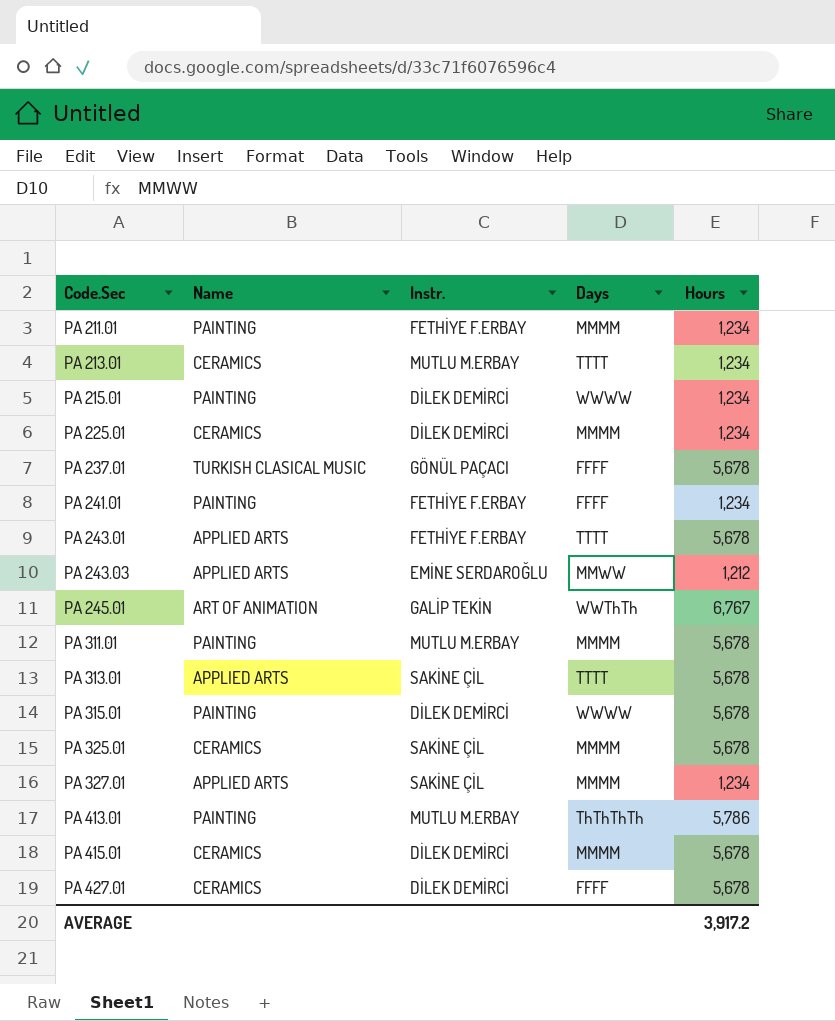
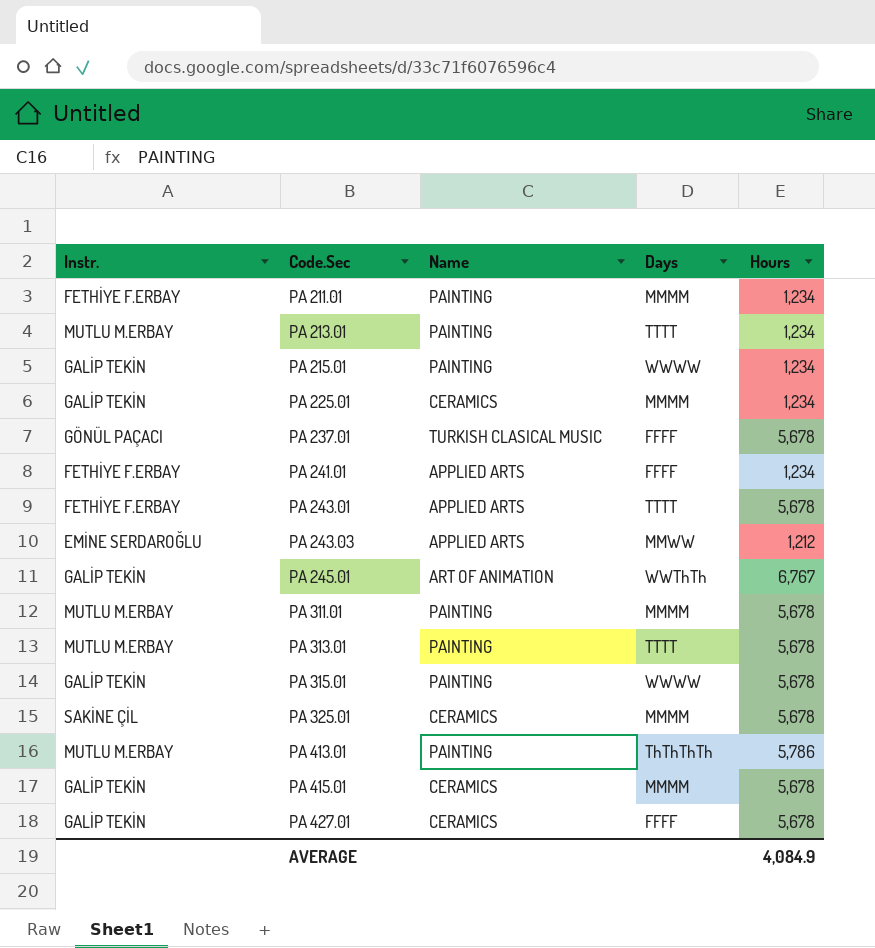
column Instr. | position: 3 -> 1
row PA 327.01: APPLIED ARTS | SAKİNE ÇİL | MMMM | 1,234 -> none
PA 213.01 | Name: CERAMICS -> PAINTING
PA 215.01 | Instr.: DİLEK DEMİRCİ -> GALİP TEKİN
PA 225.01 | Instr.: DİLEK DEMİRCİ -> GALİP TEKİN
PA 241.01 | Name: PAINTING -> APPLIED ARTS
PA 313.01 | Instr.: SAKİNE ÇİL -> MUTLU M.ERBAY
PA 313.01 | Name: APPLIED ARTS -> PAINTING
PA 315.01 | Instr.: DİLEK DEMİRCİ -> GALİP TEKİN
PA 415.01 | Instr.: DİLEK DEMİRCİ -> GALİP TEKİN
PA 427.01 | Instr.: DİLEK DEMİRCİ -> GALİP TEKİN
AVERAGE | Hours: 3,917.2 -> 4,084.9

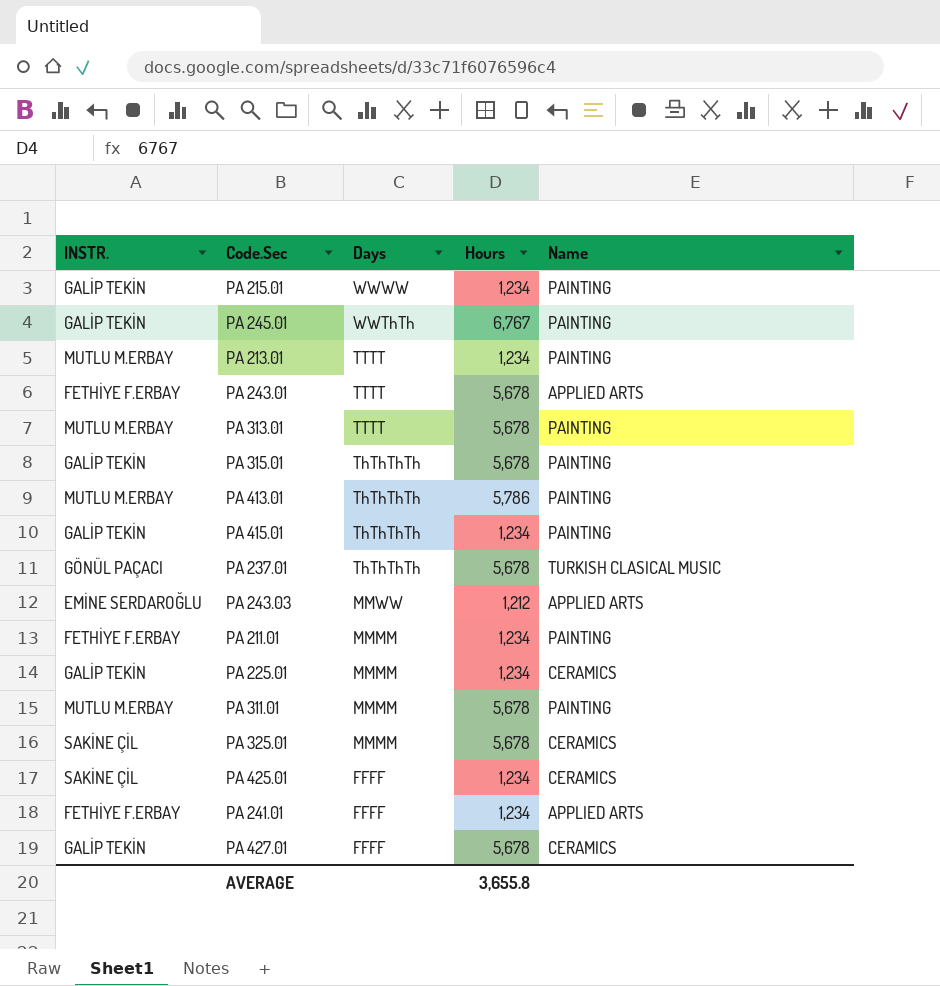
row order: Code.Sec ascending -> Days descending
column name: Instr. -> INSTR.
column Name | position: 3 -> 5
PA 245.01 | Name: ART OF ANIMATION -> PAINTING
PA 315.01 | Days: WWWW -> ThThThTh
PA 415.01 | Days: MMMM -> ThThThTh
PA 415.01 | Hours: 5,678 -> 1,234
PA 415.01 | Name: CERAMICS -> PAINTING
PA 237.01 | Days: FFFF -> ThThThTh
row PA 425.01: none -> SAKİNE ÇİL | FFFF | 1,234 | CERAMICS
AVERAGE | Hours: 4,084.9 -> 3,655.8

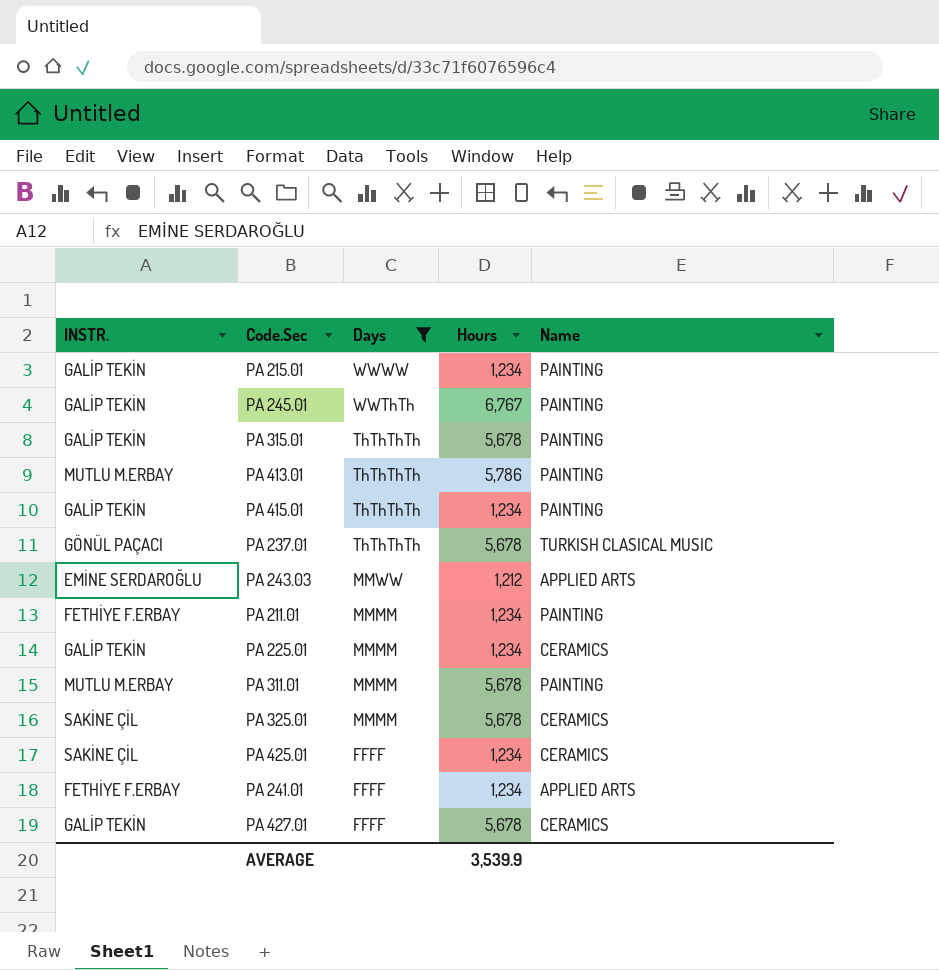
filter: none -> Days != TTTT
AVERAGE | Hours: 3,655.8 -> 3,539.9

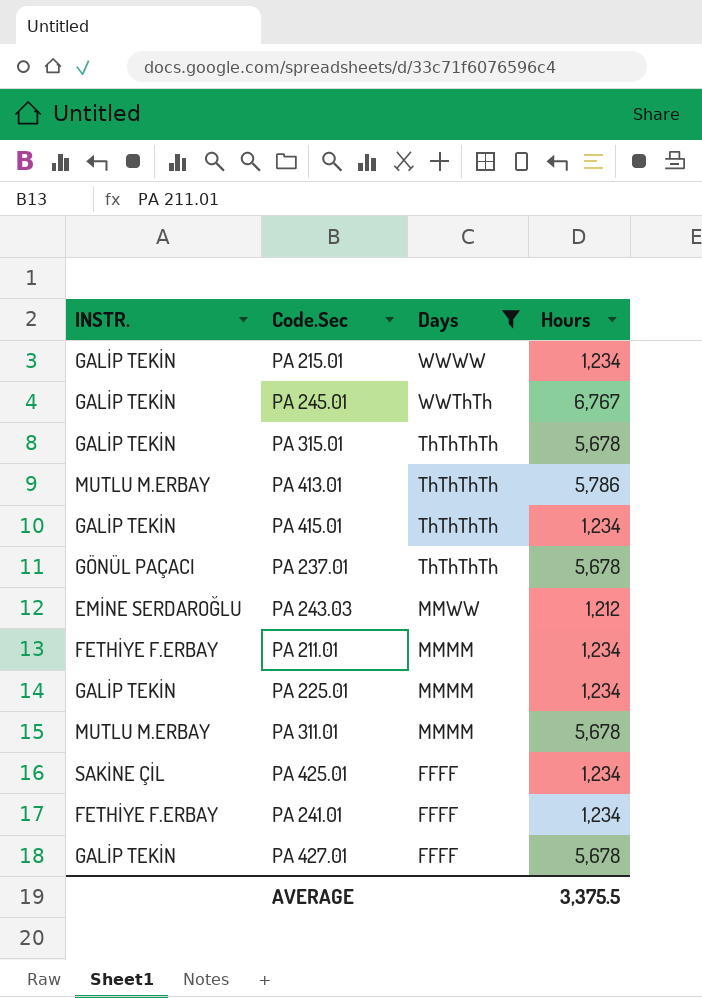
column Name | position: 5 -> none
row PA 325.01: SAKİNE ÇİL | MMMM | 5,678 | CERAMICS -> none
AVERAGE | Hours: 3,539.9 -> 3,375.5

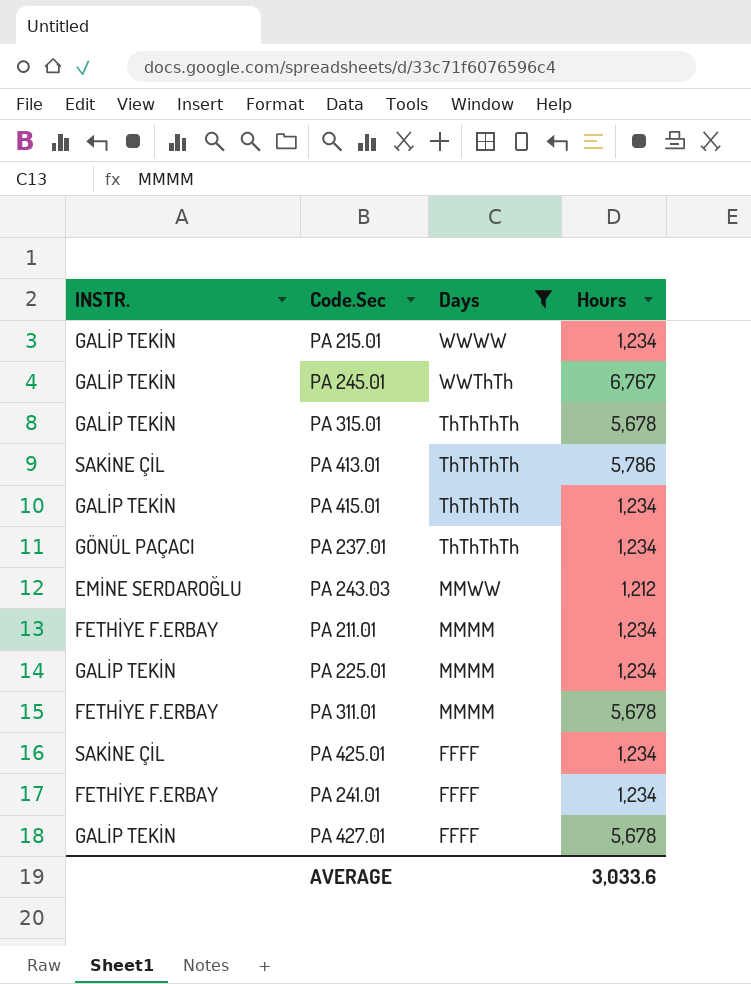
PA 413.01 | INSTR.: MUTLU M.ERBAY -> SAKİNE ÇİL
PA 237.01 | Hours: 5,678 -> 1,234
PA 311.01 | INSTR.: MUTLU M.ERBAY -> FETHİYE F.ERBAY
AVERAGE | Hours: 3,375.5 -> 3,033.6

